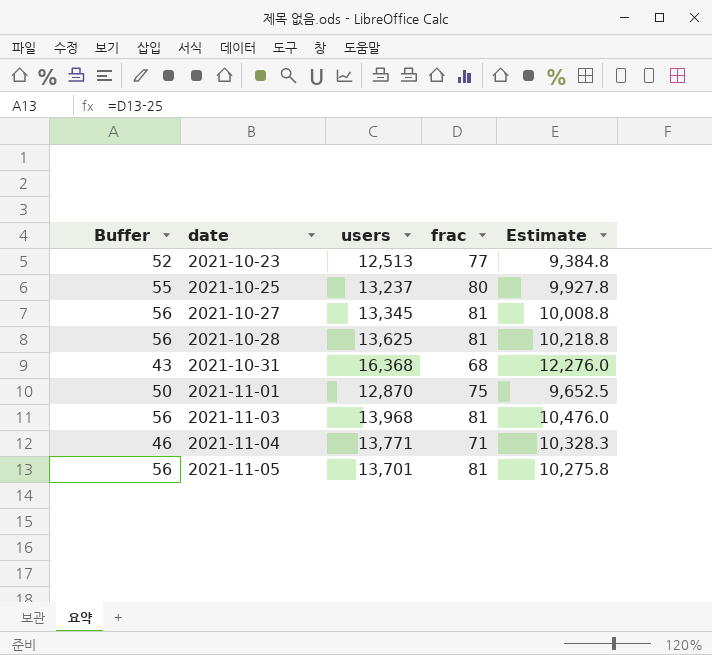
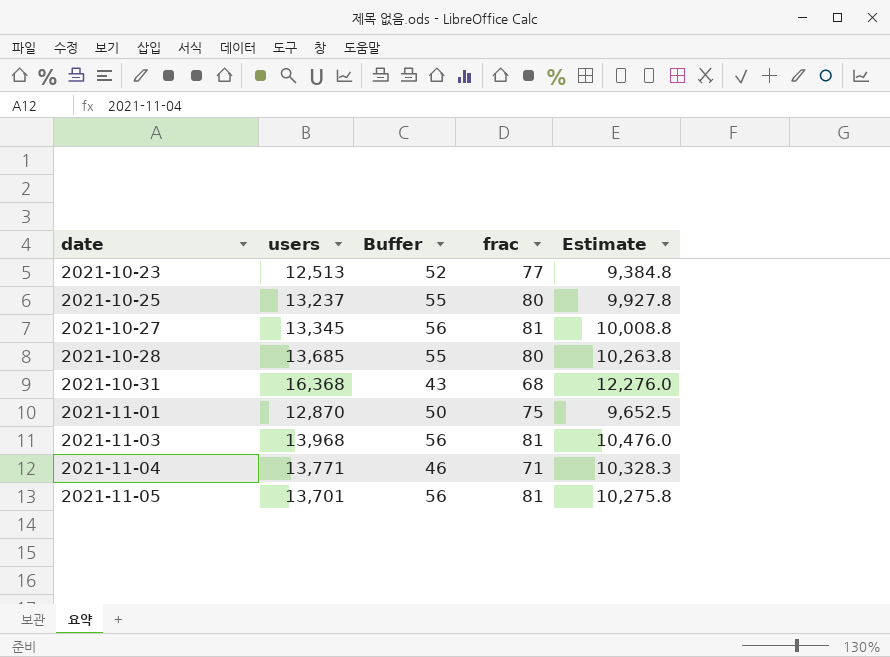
column Buffer | position: 1 -> 3
2021-10-28 | users: 13,625 -> 13,685
2021-10-28 | Buffer: 56 -> 55
2021-10-28 | frac: 81 -> 80
2021-10-28 | Estimate: 10,218.8 -> 10,263.8

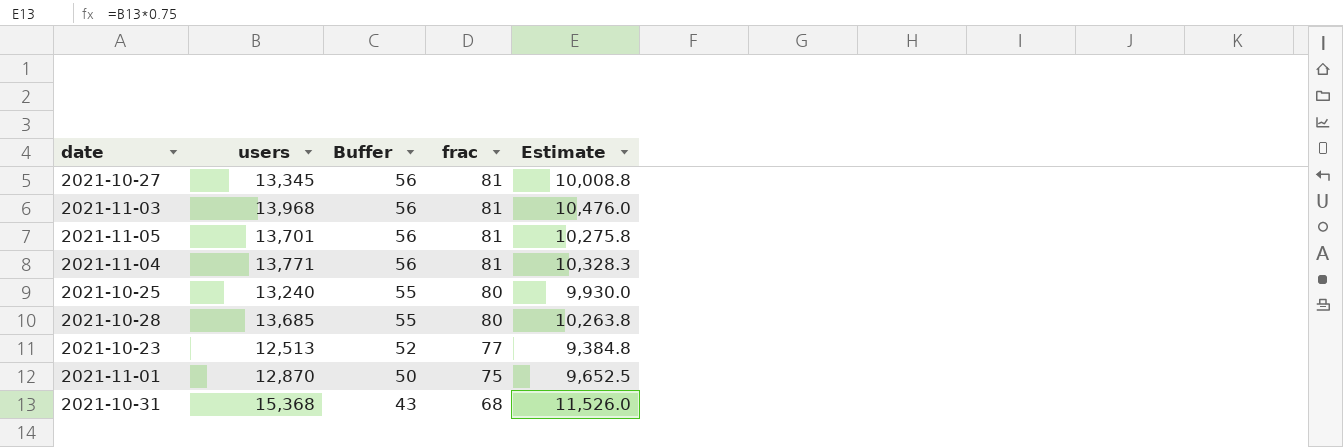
row order: date ascending -> Buffer descending
2021-11-04 | Buffer: 46 -> 56
2021-11-04 | frac: 71 -> 81
2021-10-25 | users: 13,237 -> 13,240
2021-10-25 | Estimate: 9,927.8 -> 9,930.0
2021-10-31 | users: 16,368 -> 15,368
2021-10-31 | Estimate: 12,276.0 -> 11,526.0

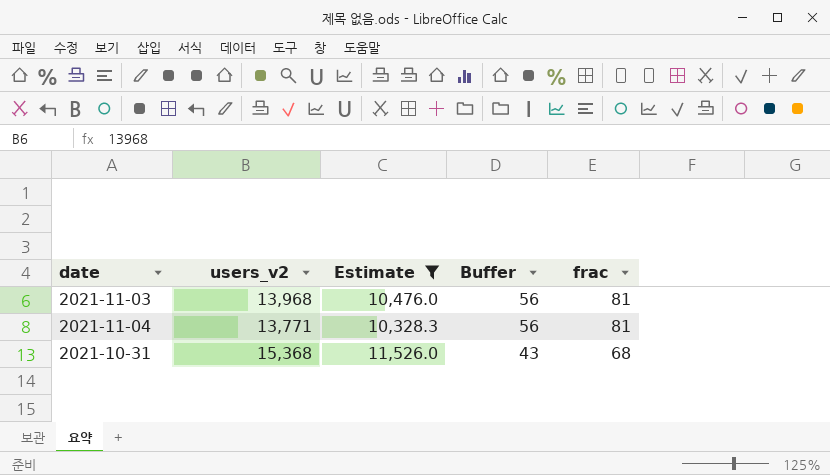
filter: none -> Estimate >= 10,328.3
column name: users -> users_v2
column Estimate | position: 5 -> 3

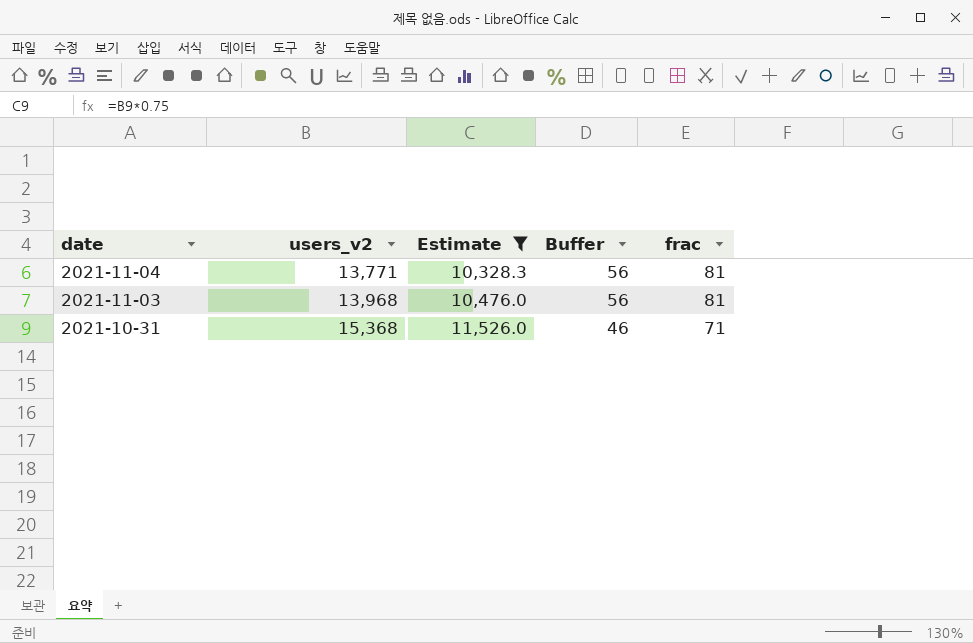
row order: Buffer descending -> date descending
2021-10-31 | Buffer: 43 -> 46
2021-10-31 | frac: 68 -> 71

